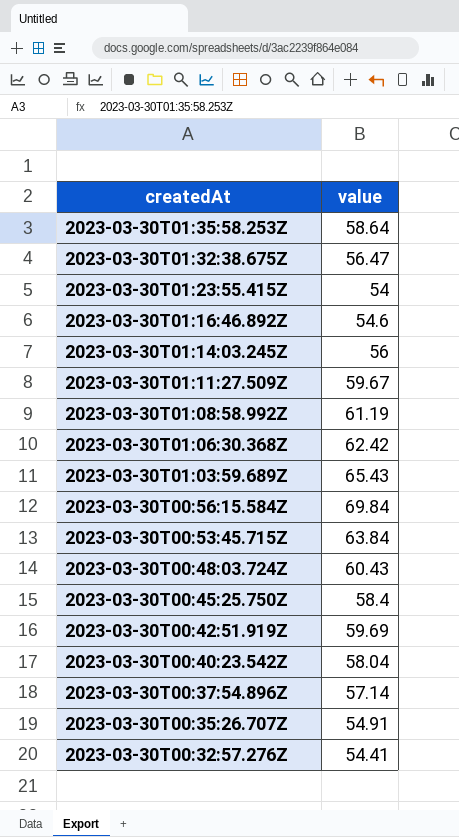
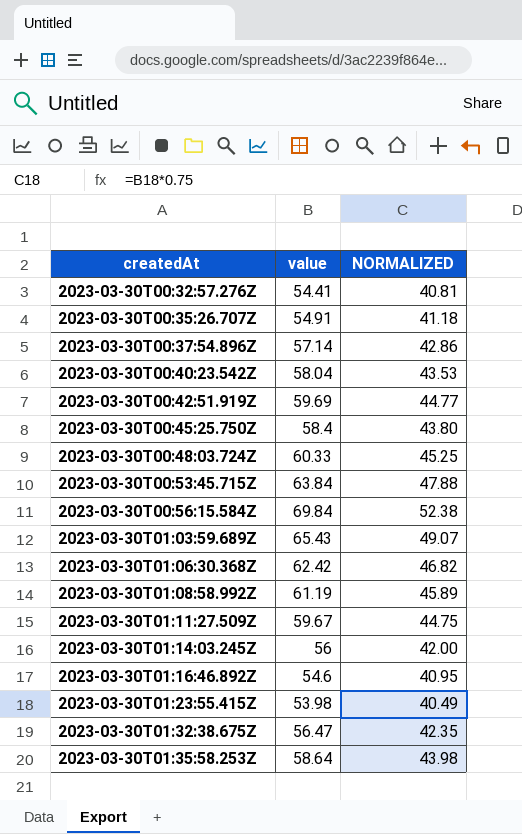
row order: createdAt descending -> createdAt ascending
column NORMALIZED | formula: none -> [value] * 0.75
2023-03-30T00:48:03.724Z | value: 60.43 -> 60.33
2023-03-30T01:23:55.415Z | value: 54 -> 53.98

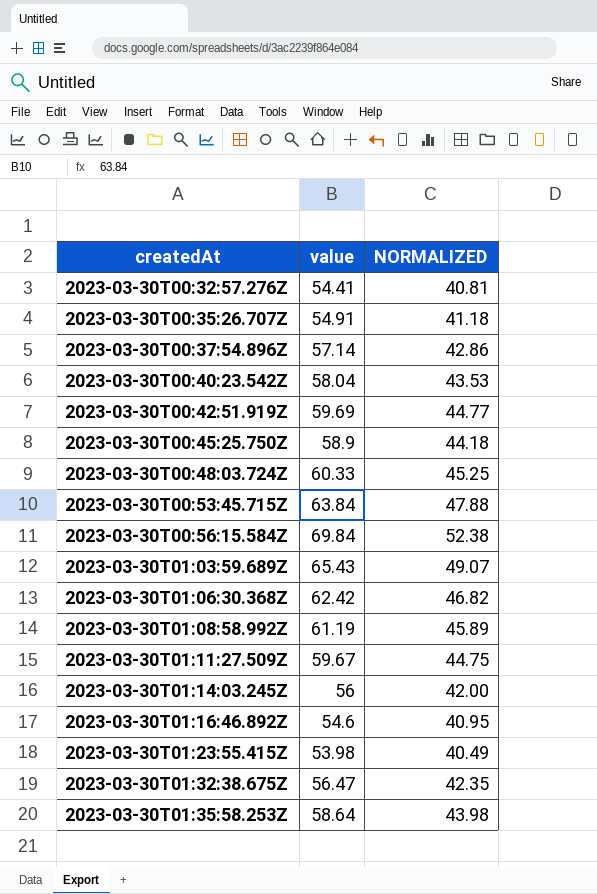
2023-03-30T00:45:25.750Z | value: 58.4 -> 58.9
2023-03-30T00:45:25.750Z | NORMALIZED: 43.80 -> 44.18

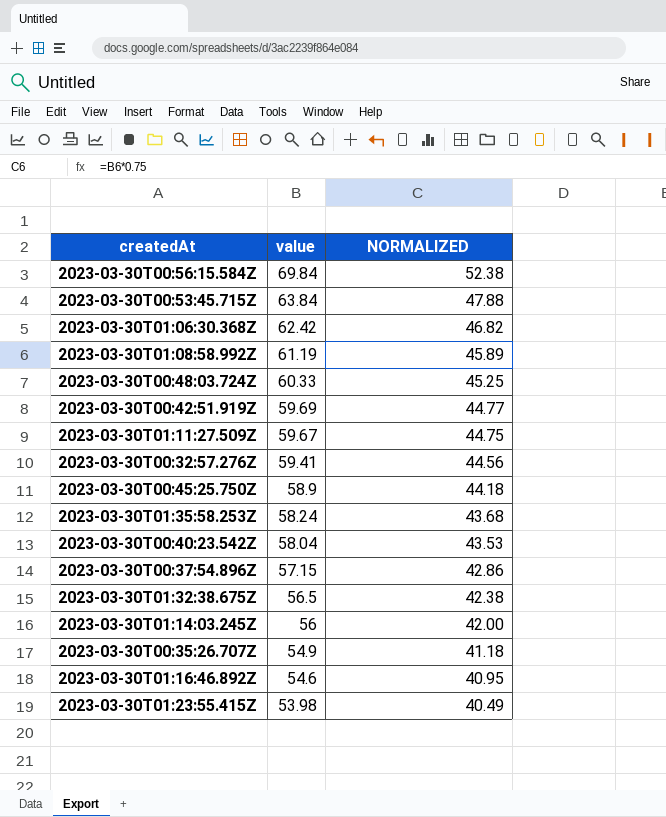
row order: createdAt ascending -> value descending
row 2023-03-30T01:03:59.689Z: 65.43 | 49.07 -> none
2023-03-30T00:32:57.276Z | value: 54.41 -> 59.41
2023-03-30T00:32:57.276Z | NORMALIZED: 40.81 -> 44.56
2023-03-30T01:35:58.253Z | value: 58.64 -> 58.24
2023-03-30T01:35:58.253Z | NORMALIZED: 43.98 -> 43.68
2023-03-30T00:37:54.896Z | value: 57.14 -> 57.15
2023-03-30T01:32:38.675Z | value: 56.47 -> 56.5
2023-03-30T01:32:38.675Z | NORMALIZED: 42.35 -> 42.38
2023-03-30T00:35:26.707Z | value: 54.91 -> 54.9

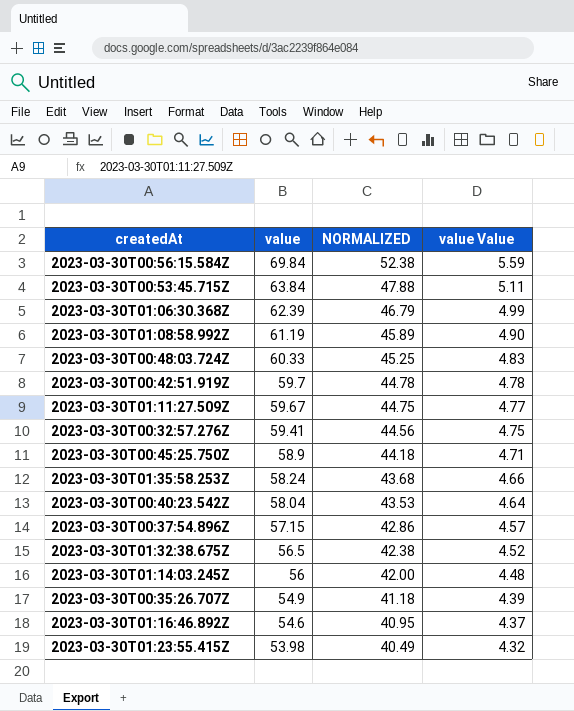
column value Value | formula: none -> [value] * 0.08
2023-03-30T01:06:30.368Z | value: 62.42 -> 62.39
2023-03-30T01:06:30.368Z | NORMALIZED: 46.82 -> 46.79
2023-03-30T00:42:51.919Z | value: 59.69 -> 59.7
2023-03-30T00:42:51.919Z | NORMALIZED: 44.77 -> 44.78

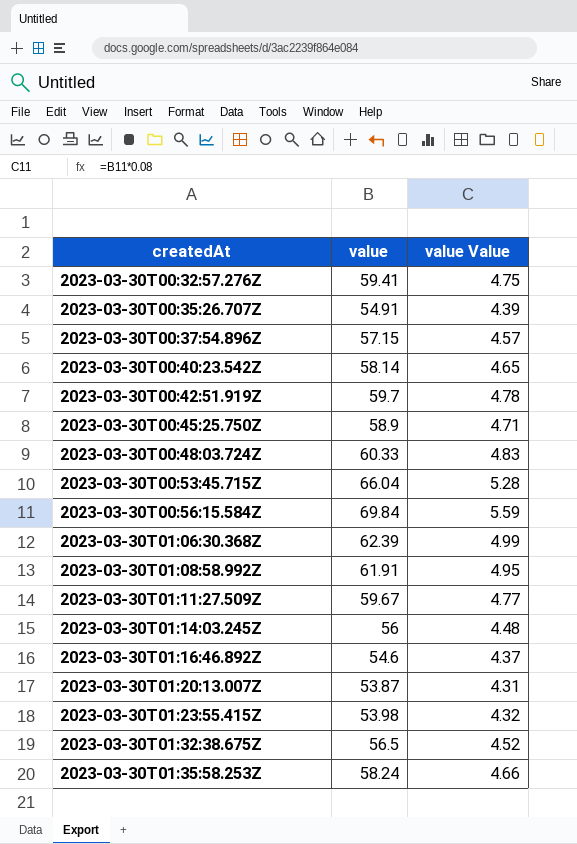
row order: value descending -> createdAt ascending
column NORMALIZED | formula: [value] * 0.75 -> none
2023-03-30T00:35:26.707Z | value: 54.9 -> 54.91
2023-03-30T00:40:23.542Z | value: 58.04 -> 58.14
2023-03-30T00:40:23.542Z | value Value: 4.64 -> 4.65
2023-03-30T00:53:45.715Z | value: 63.84 -> 66.04
2023-03-30T00:53:45.715Z | value Value: 5.11 -> 5.28
2023-03-30T01:08:58.992Z | value: 61.19 -> 61.91
2023-03-30T01:08:58.992Z | value Value: 4.90 -> 4.95
row 2023-03-30T01:20:13.007Z: none -> 53.87 | 4.31

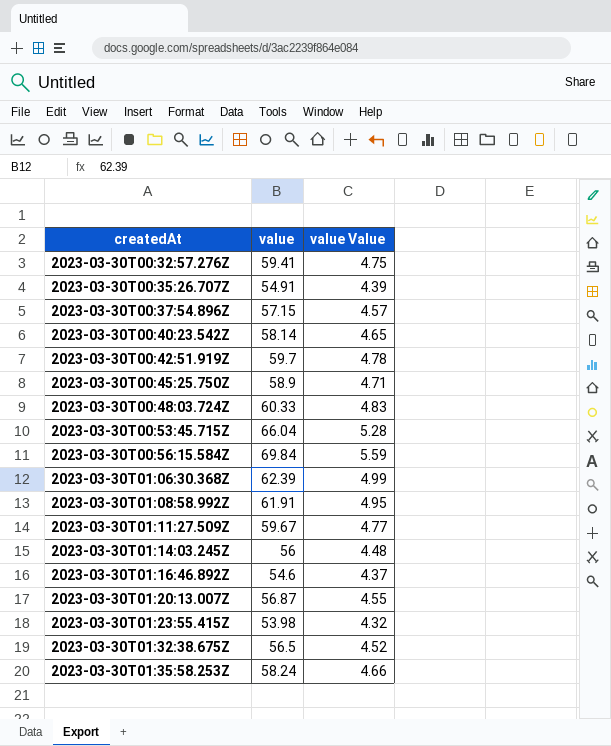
2023-03-30T01:20:13.007Z | value: 53.87 -> 56.87
2023-03-30T01:20:13.007Z | value Value: 4.31 -> 4.55

